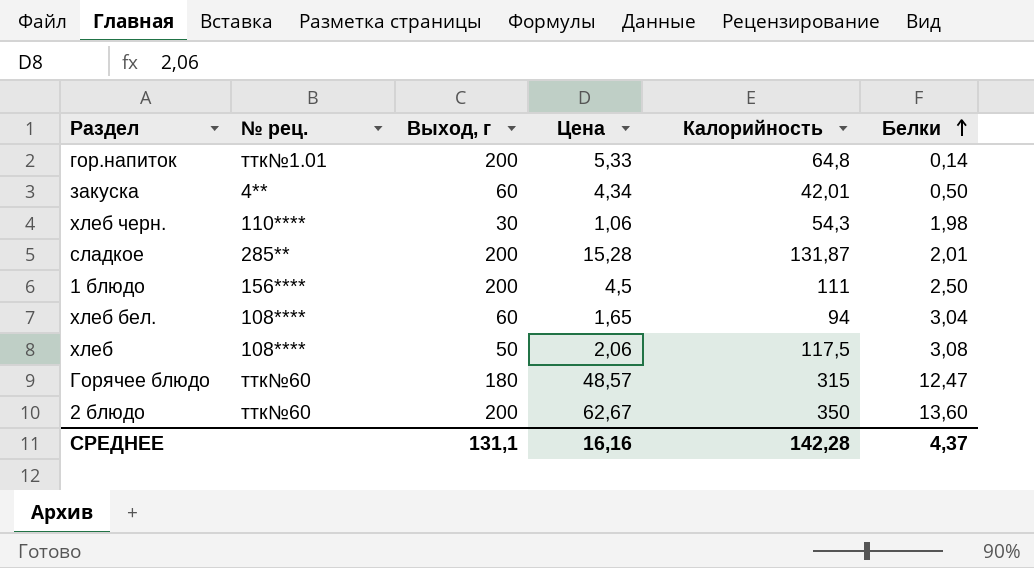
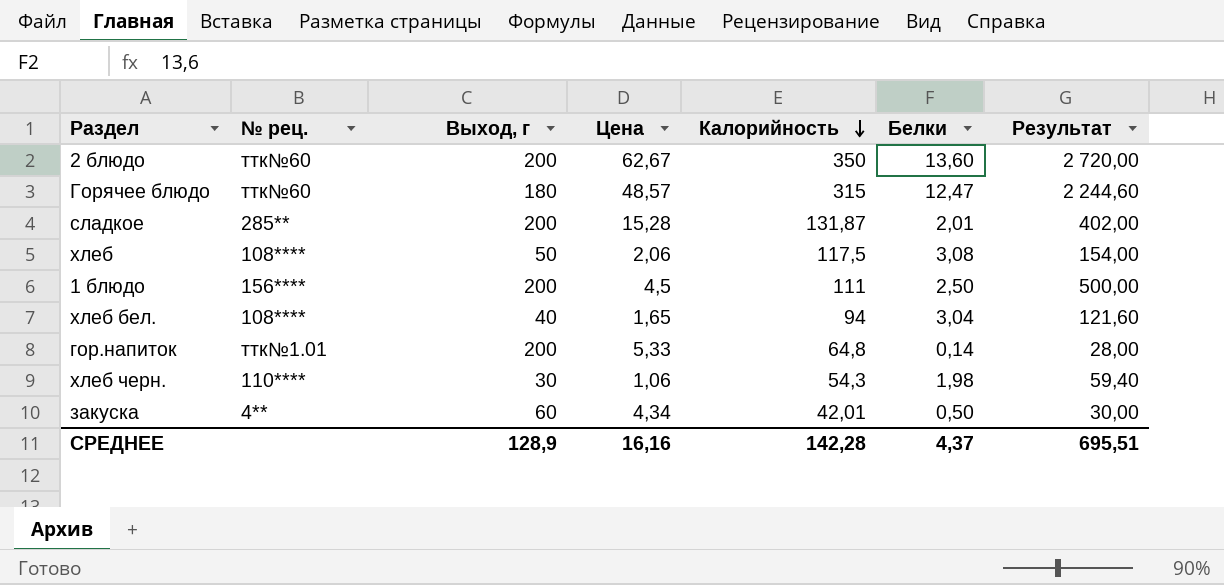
row order: Белки ascending -> Калорийность descending
column Результат | formula: none -> [Выход, г] * [Белки]
хлеб бел. | Выход, г: 60 -> 40
СРЕДНЕЕ | Выход, г: 131,1 -> 128,9

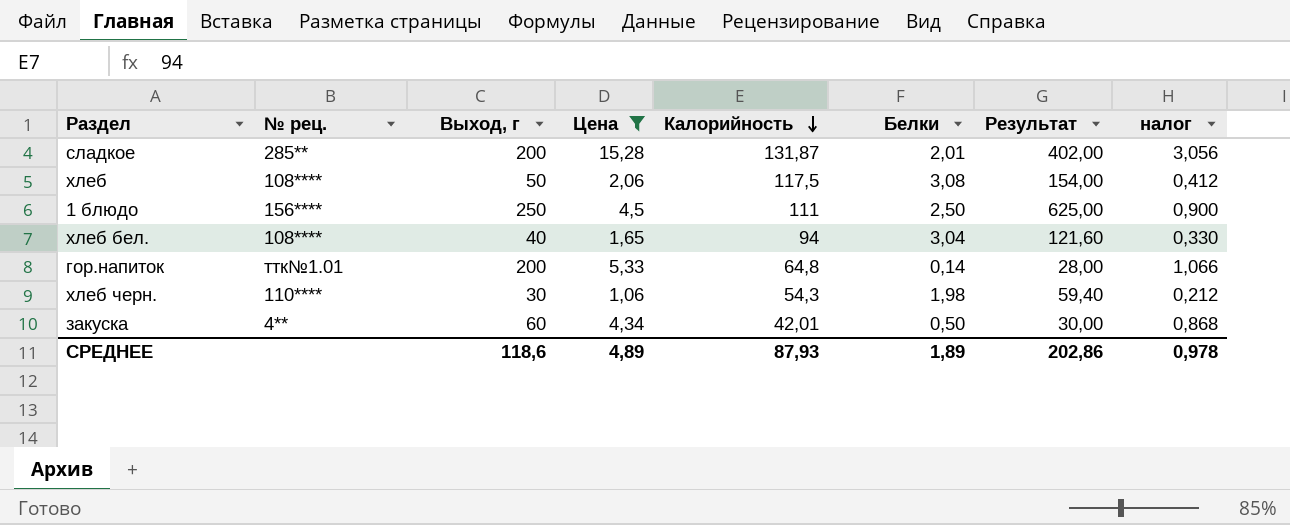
filter: none -> Цена <= 15,28
column налог | formula: none -> [Цена] * 0,2
1 блюдо | Выход, г: 200 -> 250
1 блюдо | Результат: 500,00 -> 625,00
СРЕДНЕЕ | Выход, г: 128,9 -> 118,6
СРЕДНЕЕ | Цена: 16,16 -> 4,89
СРЕДНЕЕ | Калорийность: 142,28 -> 87,93
СРЕДНЕЕ | Белки: 4,37 -> 1,89
СРЕДНЕЕ | Результат: 695,51 -> 202,86

